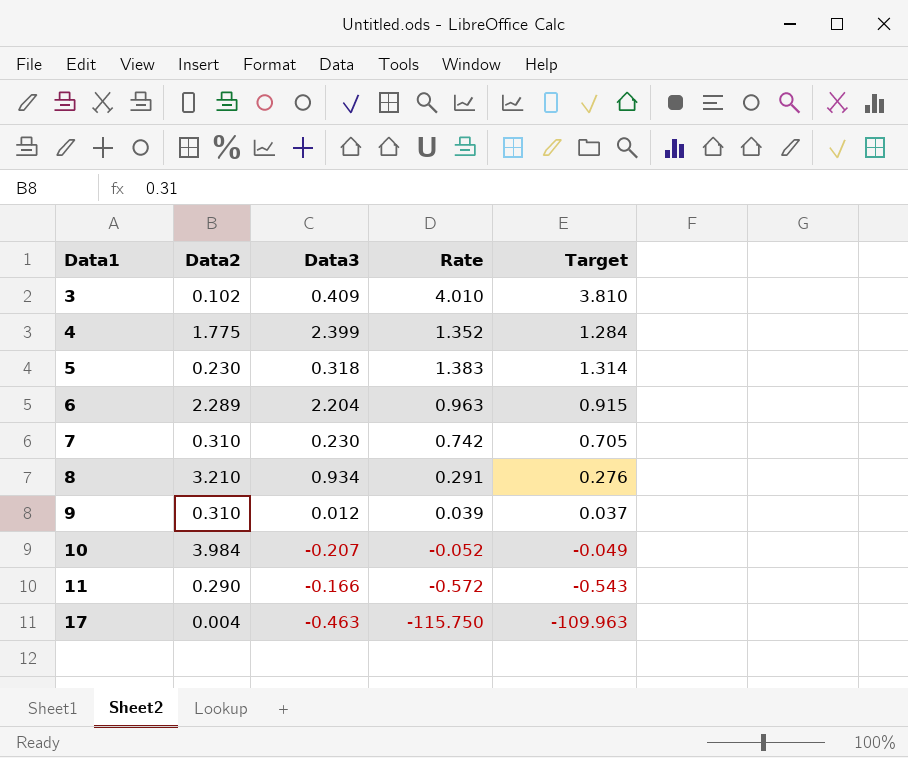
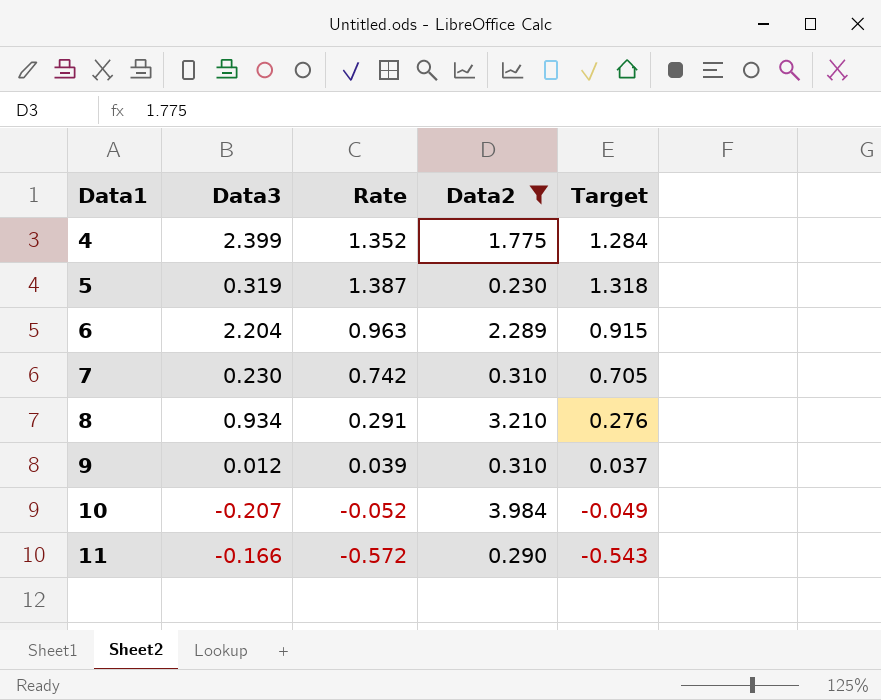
filter: none -> Data2 >= 0.230
column Data2 | position: 2 -> 4
5 | Data3: 0.318 -> 0.319
5 | Rate: 1.383 -> 1.387
5 | Target: 1.314 -> 1.318

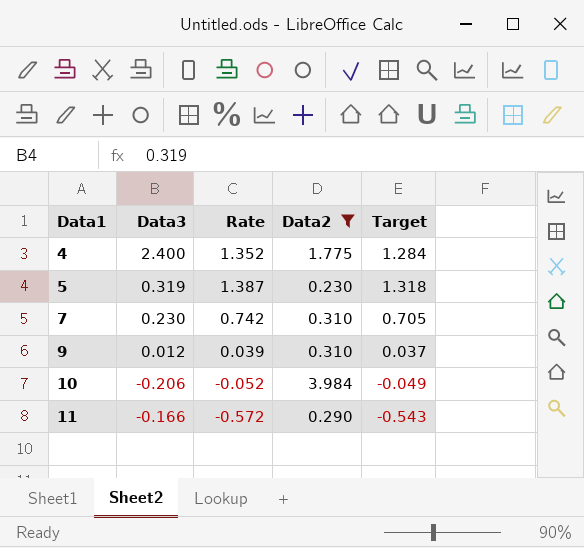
row 6: 2.204 | 0.963 | 2.289 | 0.915 -> none
row 8: 0.934 | 0.291 | 3.210 | 0.276 -> none
4 | Data3: 2.399 -> 2.400
10 | Data3: -0.207 -> -0.206

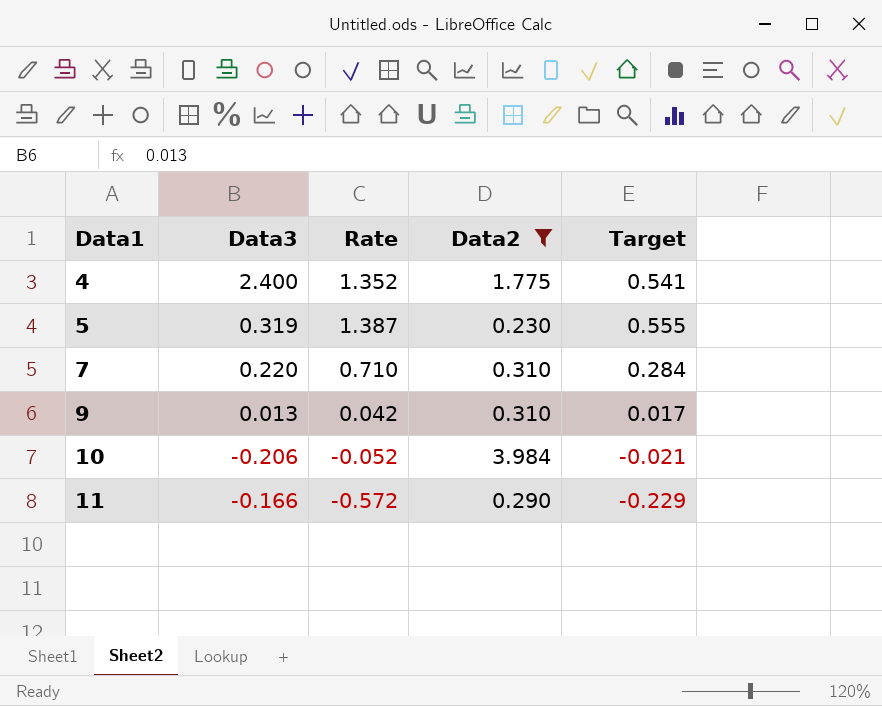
column Target | formula: [Rate] * 0.95 -> [Rate] * 0.4
7 | Data3: 0.230 -> 0.220
7 | Rate: 0.742 -> 0.710
9 | Data3: 0.012 -> 0.013
9 | Rate: 0.039 -> 0.042

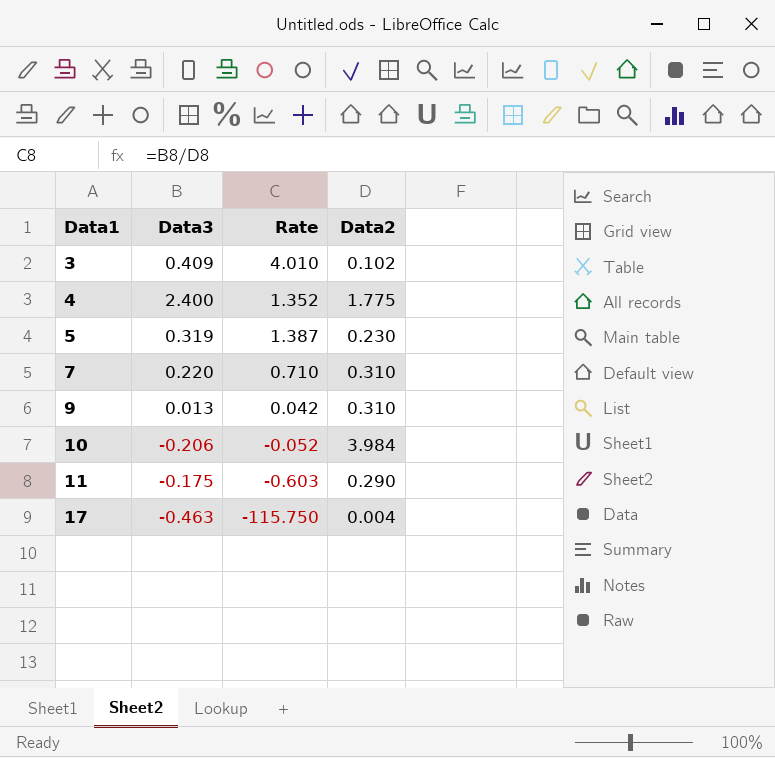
filter: Data2 >= 0.230 -> none
column Target | formula: [Rate] * 0.4 -> none
11 | Data3: -0.166 -> -0.175
11 | Rate: -0.572 -> -0.603

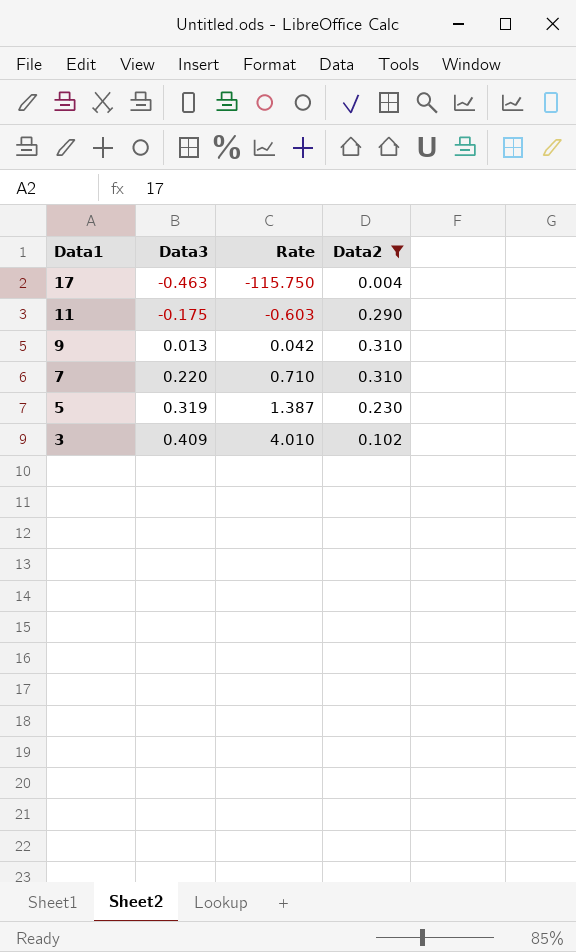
filter: none -> Data2 <= 0.310
row order: Data1 ascending -> Data1 descending

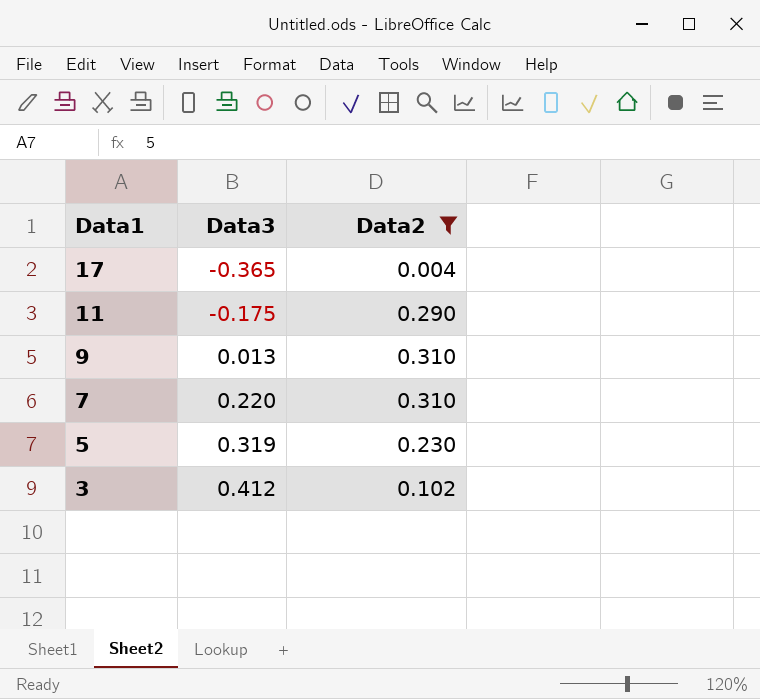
column Rate | formula: [Data3] / [Data2] -> none
17 | Data3: -0.463 -> -0.365
3 | Data3: 0.409 -> 0.412

